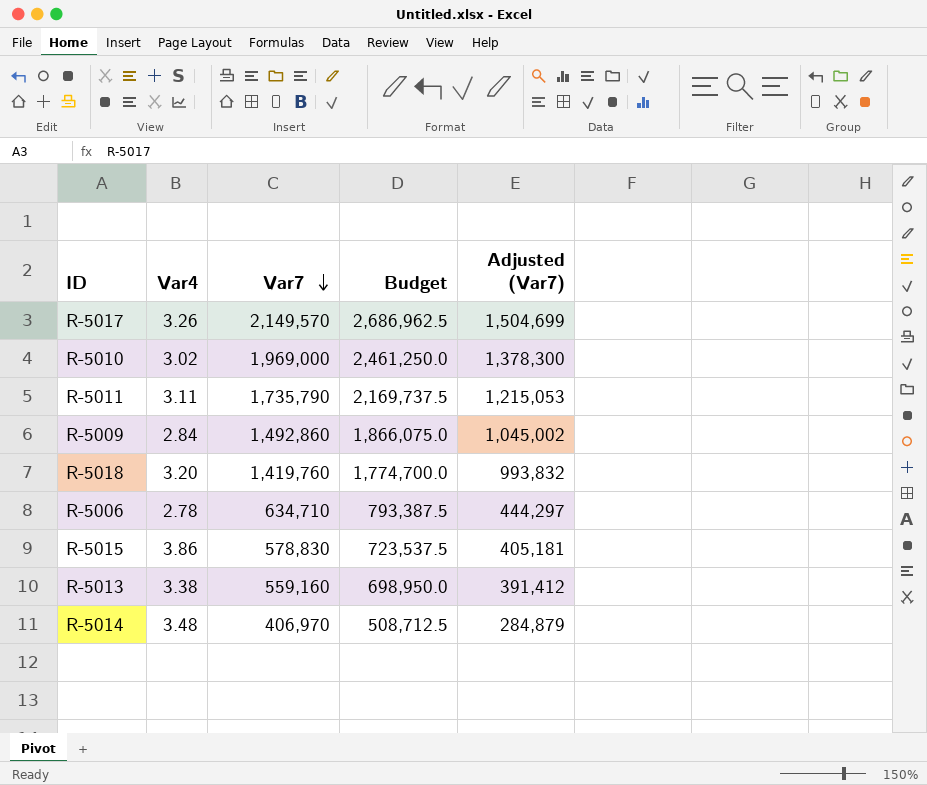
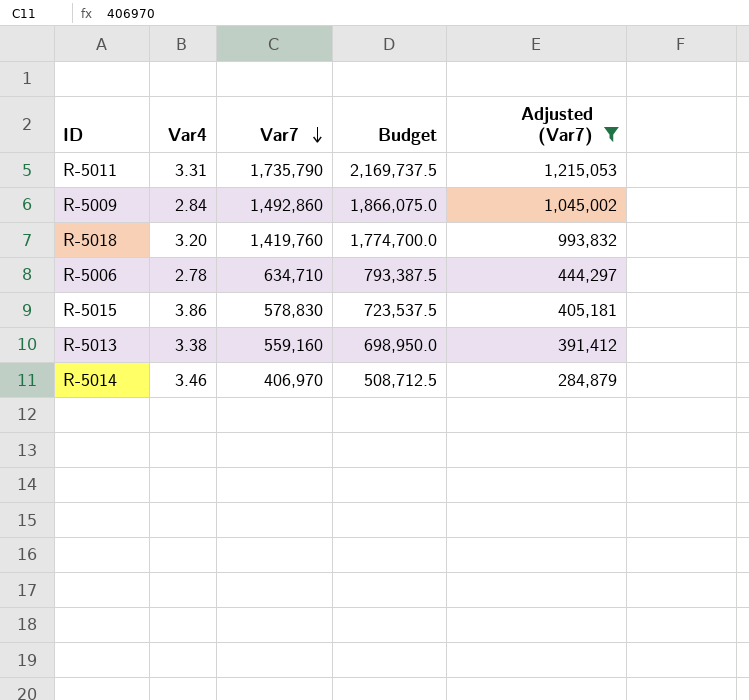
filter: none -> Adjusted (Var7) <= 1,215,053
R-5011 | Var4: 3.11 -> 3.31
R-5014 | Var4: 3.48 -> 3.46

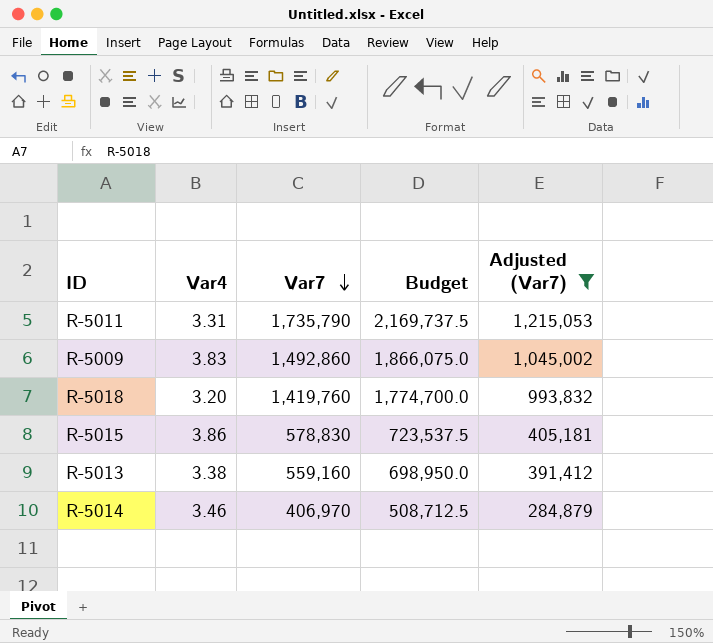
row R-5006: 2.78 | 634,710 | 793,387.5 | 444,297 -> none
R-5009 | Var4: 2.84 -> 3.83

